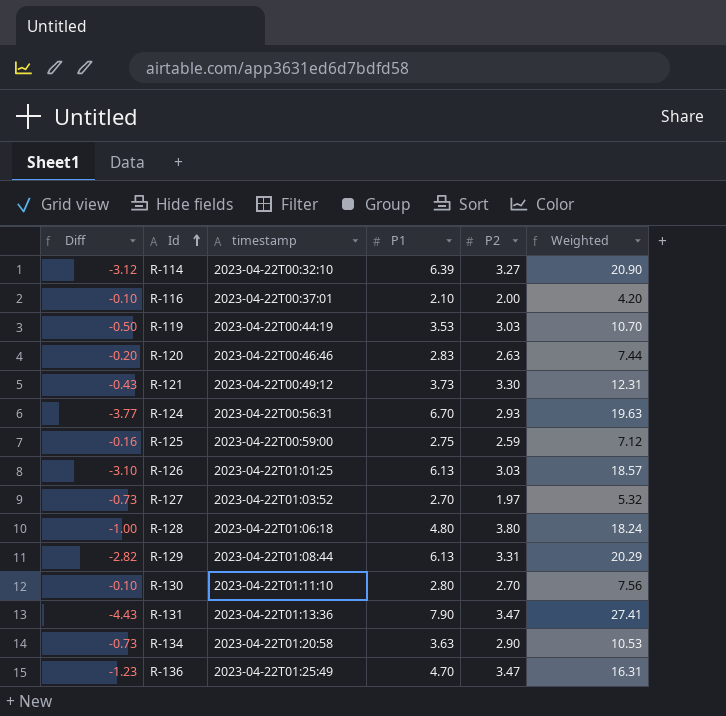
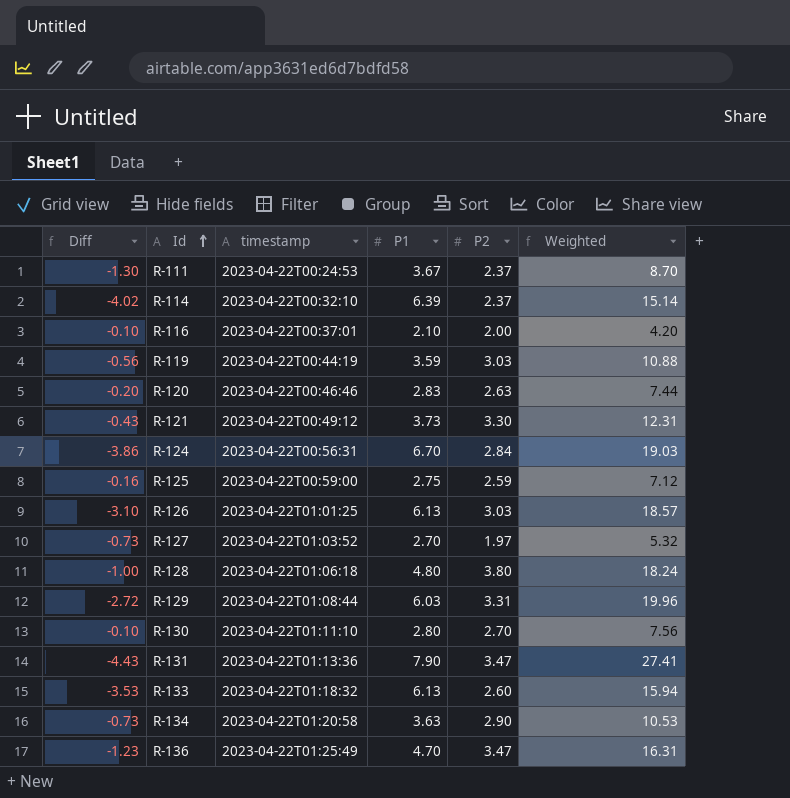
row R-111: none -> -1.30 | 2023-04-22T00:24:53 | 3.67 | 2.37 | 8.70
R-114 | Diff: -3.12 -> -4.02
R-114 | P2: 3.27 -> 2.37
R-114 | Weighted: 20.90 -> 15.14
R-119 | Diff: -0.50 -> -0.56
R-119 | P1: 3.53 -> 3.59
R-119 | Weighted: 10.70 -> 10.88
R-124 | Diff: -3.77 -> -3.86
R-124 | P2: 2.93 -> 2.84
R-124 | Weighted: 19.63 -> 19.03
R-129 | Diff: -2.82 -> -2.72
R-129 | P1: 6.13 -> 6.03
R-129 | Weighted: 20.29 -> 19.96
row R-133: none -> -3.53 | 2023-04-22T01:18:32 | 6.13 | 2.60 | 15.94

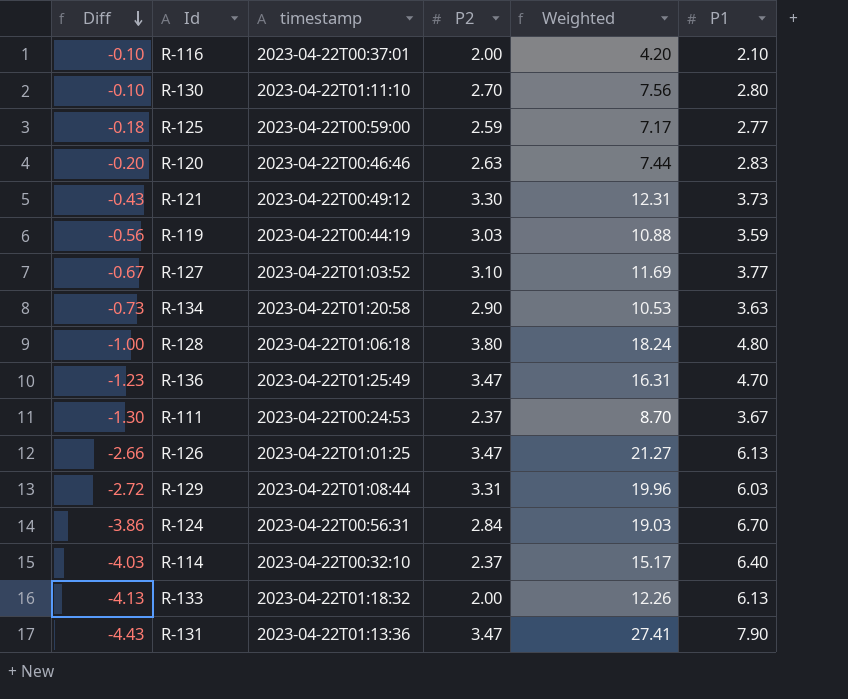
row order: Id ascending -> Diff descending
column P1 | position: 4 -> 6
R-125 | Diff: -0.16 -> -0.18
R-125 | Weighted: 7.12 -> 7.17
R-125 | P1: 2.75 -> 2.77
R-127 | Diff: -0.73 -> -0.67
R-127 | P2: 1.97 -> 3.10
R-127 | Weighted: 5.32 -> 11.69
R-127 | P1: 2.70 -> 3.77
R-126 | Diff: -3.10 -> -2.66
R-126 | P2: 3.03 -> 3.47
R-126 | Weighted: 18.57 -> 21.27
R-114 | Diff: -4.02 -> -4.03
R-114 | Weighted: 15.14 -> 15.17
R-114 | P1: 6.39 -> 6.40
R-133 | Diff: -3.53 -> -4.13
R-133 | P2: 2.60 -> 2.00
R-133 | Weighted: 15.94 -> 12.26

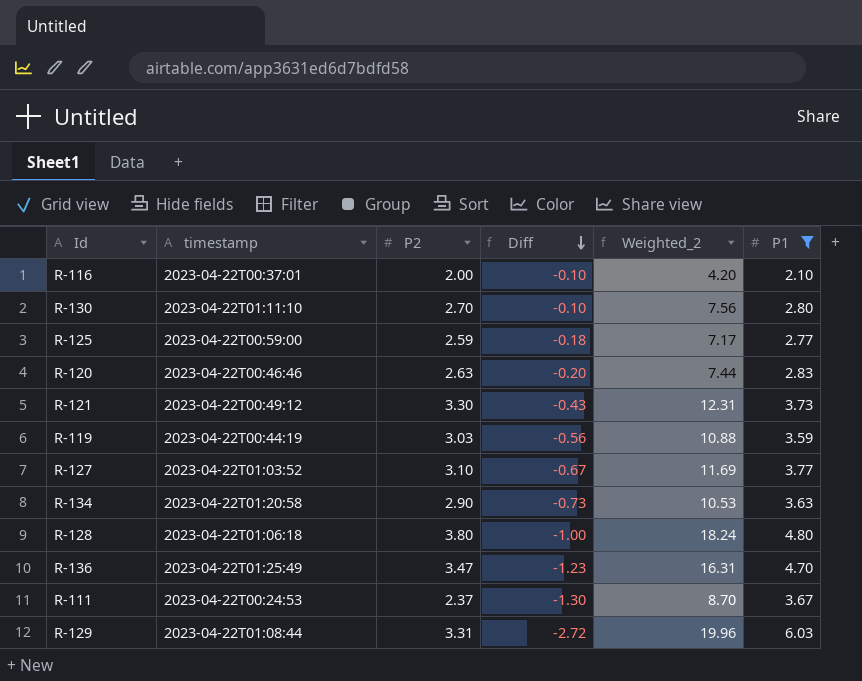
filter: none -> P1 <= 6.03
column Diff | position: 1 -> 4
column name: Weighted -> Weighted_2

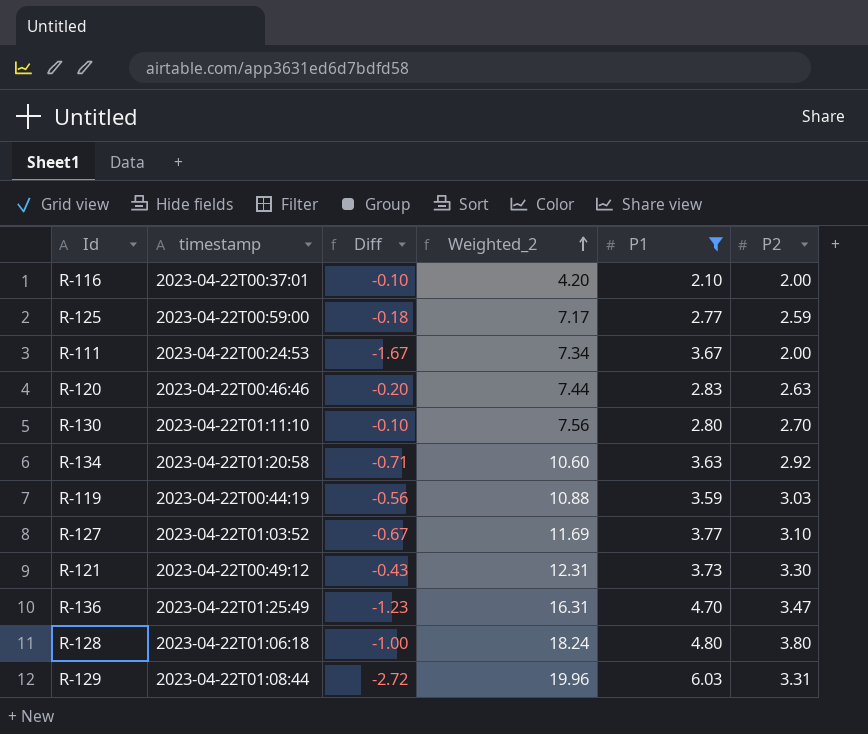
row order: Diff descending -> Weighted_2 ascending
column P2 | position: 3 -> 6
R-111 | Diff: -1.30 -> -1.67
R-111 | Weighted_2: 8.70 -> 7.34
R-111 | P2: 2.37 -> 2.00
R-134 | Diff: -0.73 -> -0.71
R-134 | Weighted_2: 10.53 -> 10.60
R-134 | P2: 2.90 -> 2.92

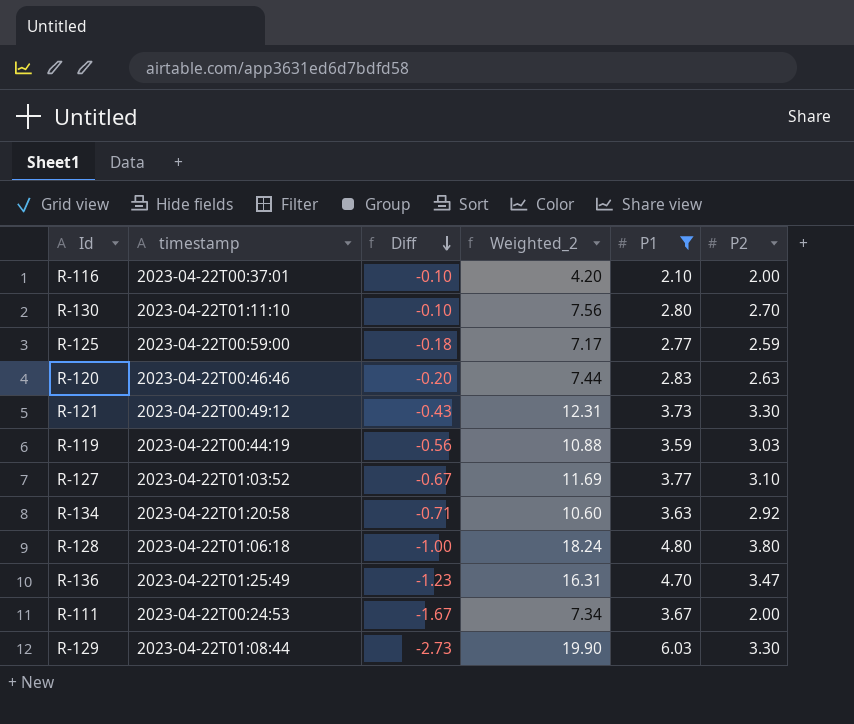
row order: Weighted_2 ascending -> Diff descending
R-129 | Diff: -2.72 -> -2.73
R-129 | Weighted_2: 19.96 -> 19.90
R-129 | P2: 3.31 -> 3.30

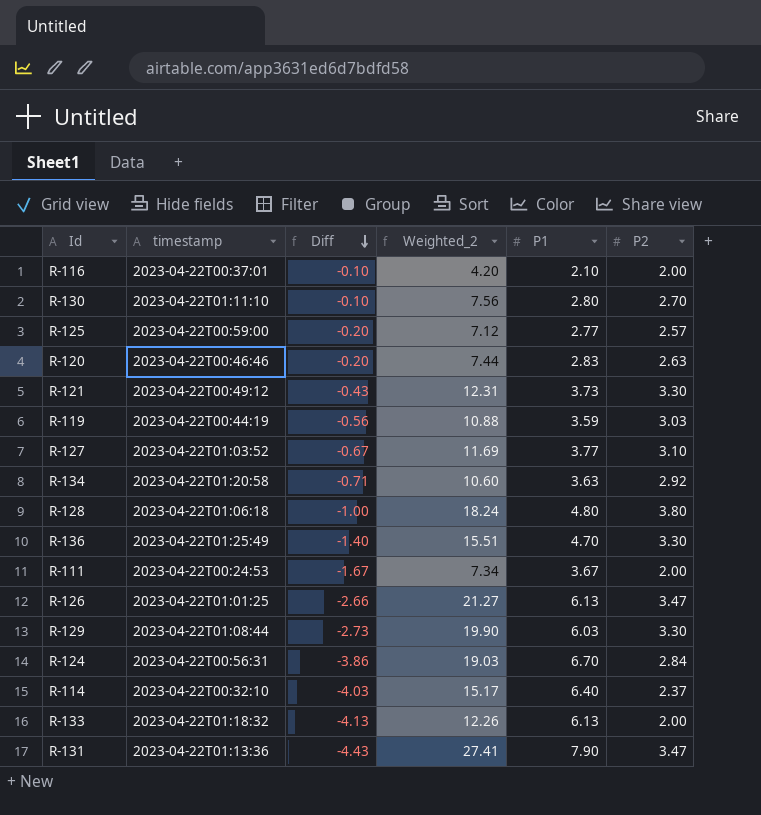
filter: P1 <= 6.03 -> none
R-125 | Diff: -0.18 -> -0.20
R-125 | Weighted_2: 7.17 -> 7.12
R-125 | P2: 2.59 -> 2.57
R-136 | Diff: -1.23 -> -1.40
R-136 | Weighted_2: 16.31 -> 15.51
R-136 | P2: 3.47 -> 3.30

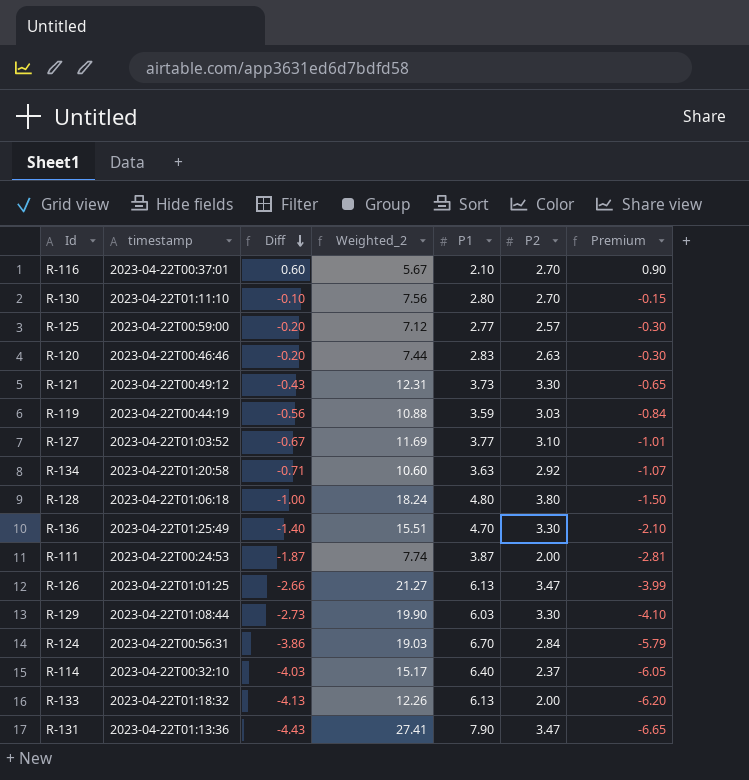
column Premium | formula: none -> [Diff] * 1.5
R-116 | Diff: -0.10 -> 0.60
R-116 | Weighted_2: 4.20 -> 5.67
R-116 | P2: 2.00 -> 2.70
R-111 | Diff: -1.67 -> -1.87
R-111 | Weighted_2: 7.34 -> 7.74
R-111 | P1: 3.67 -> 3.87

